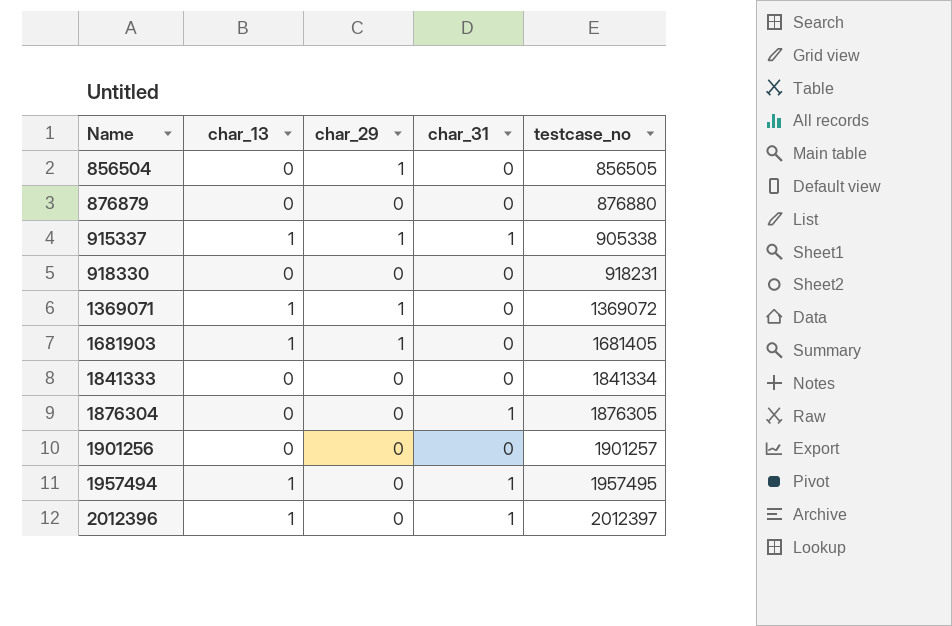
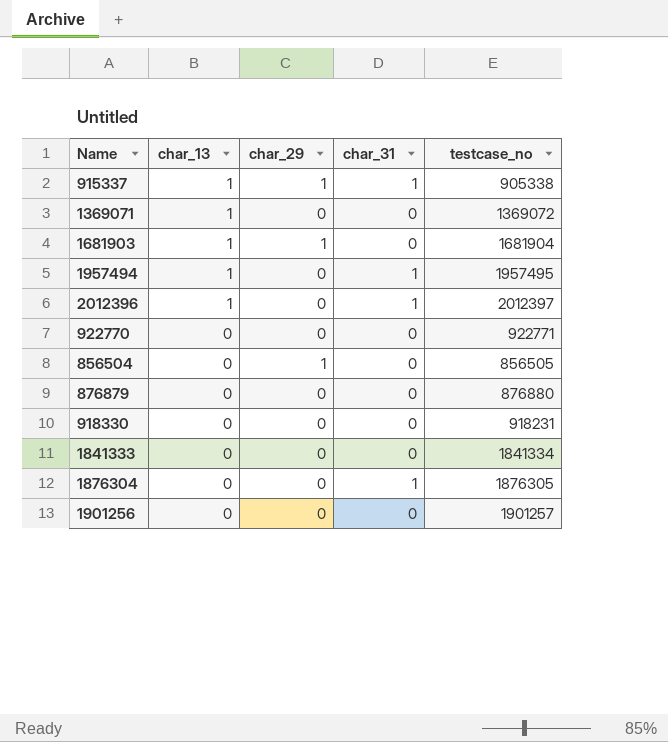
row order: Name ascending -> char_13 descending
1369071 | char_29: 1 -> 0
1681903 | testcase_no: 1681405 -> 1681904
row 922770: none -> 0 | 0 | 0 | 922771

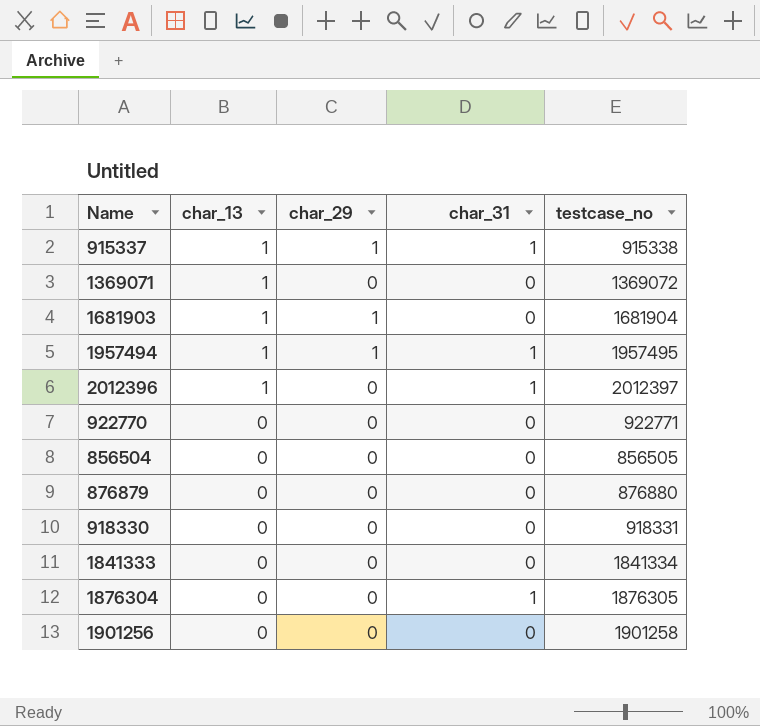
915337 | testcase_no: 905338 -> 915338
1957494 | char_29: 0 -> 1
856504 | char_29: 1 -> 0
918330 | testcase_no: 918231 -> 918331
1901256 | testcase_no: 1901257 -> 1901258

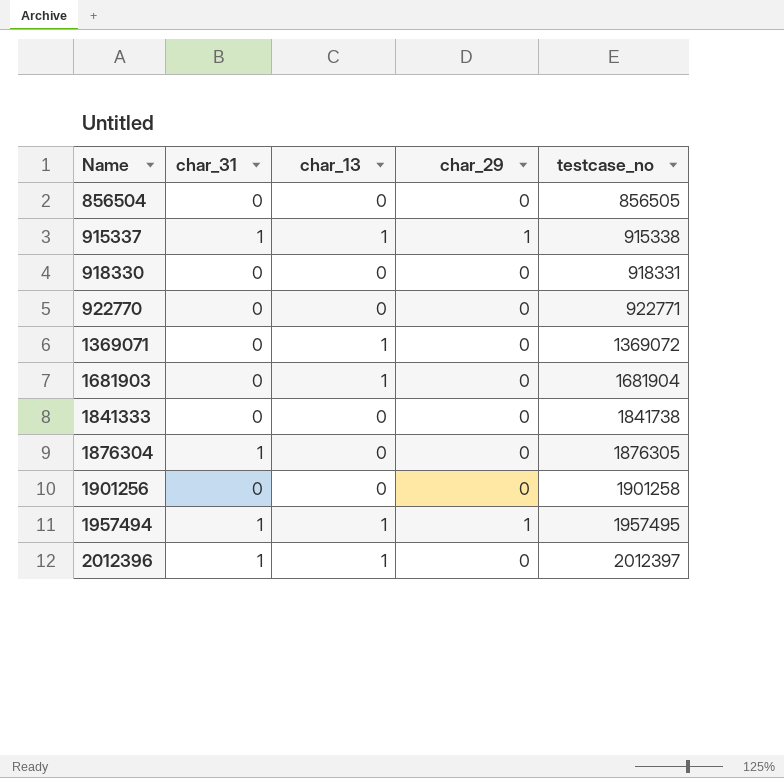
row order: char_13 descending -> Name ascending
column char_31 | position: 4 -> 2
row 876879: 0 | 0 | 0 | 876880 -> none
1681903 | char_29: 1 -> 0
1841333 | testcase_no: 1841334 -> 1841738

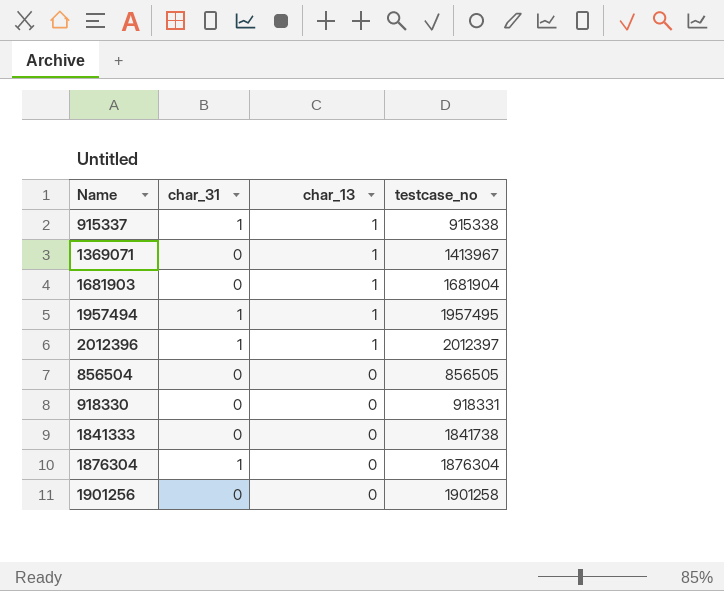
row order: Name ascending -> char_13 descending
column char_29 | position: 4 -> none
row 922770: 0 | 0 | 0 | 922771 -> none
1369071 | testcase_no: 1369072 -> 1413967
1876304 | testcase_no: 1876305 -> 1876304

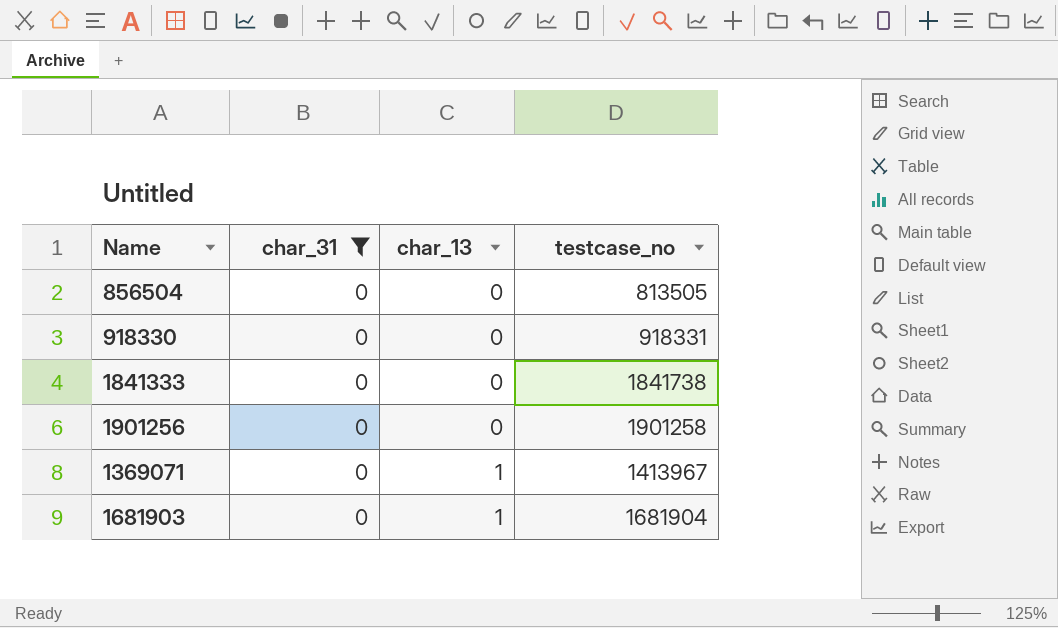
filter: none -> char_31 = 0
row order: char_13 descending -> char_13 ascending
856504 | testcase_no: 856505 -> 813505

